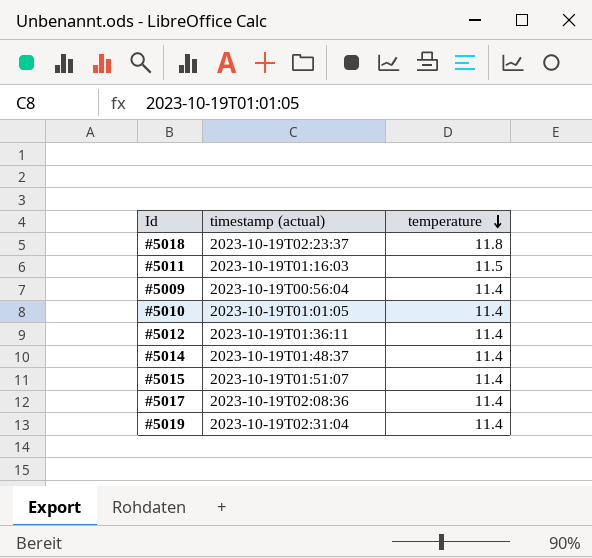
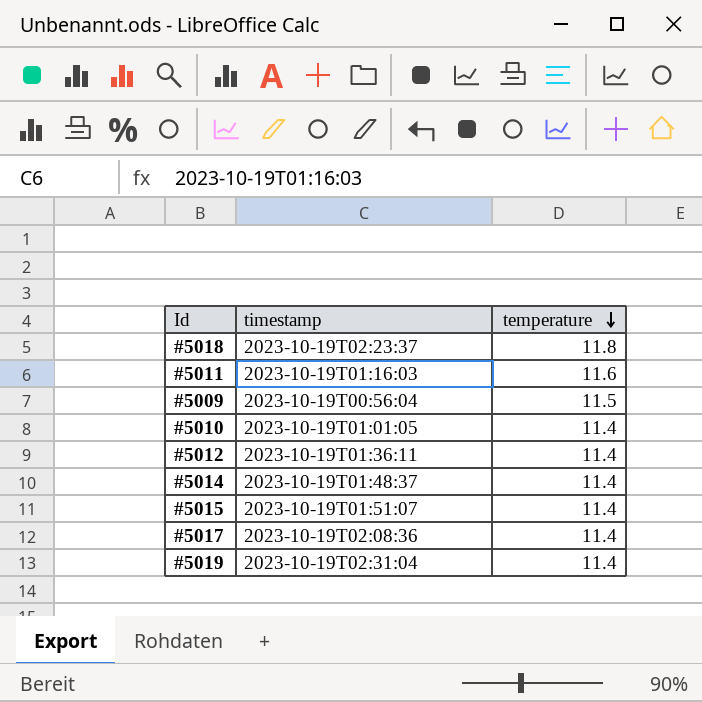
column name: timestamp (actual) -> timestamp
#5011 | temperature: 11.5 -> 11.6
#5009 | temperature: 11.4 -> 11.5

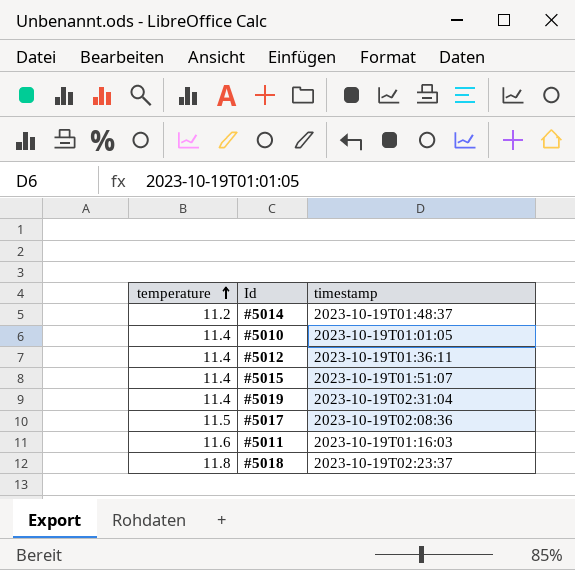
row order: temperature descending -> temperature ascending
column temperature | position: 3 -> 1
row #5009: 2023-10-19T00:56:04 | 11.5 -> none
#5014 | temperature: 11.4 -> 11.2
#5017 | temperature: 11.4 -> 11.5

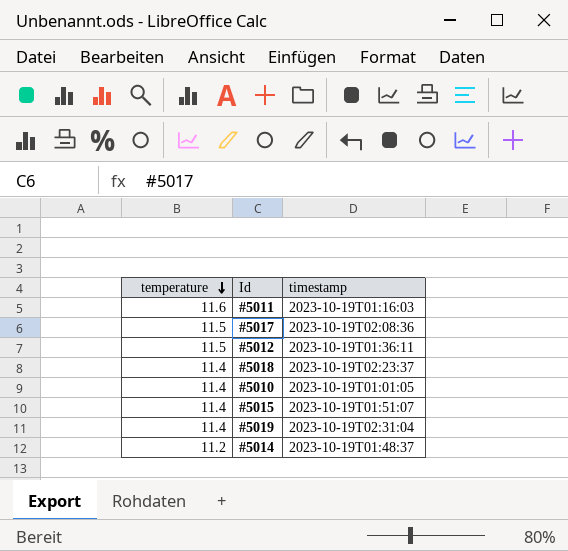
row order: temperature ascending -> temperature descending
#5012 | temperature: 11.4 -> 11.5
#5018 | temperature: 11.8 -> 11.4

